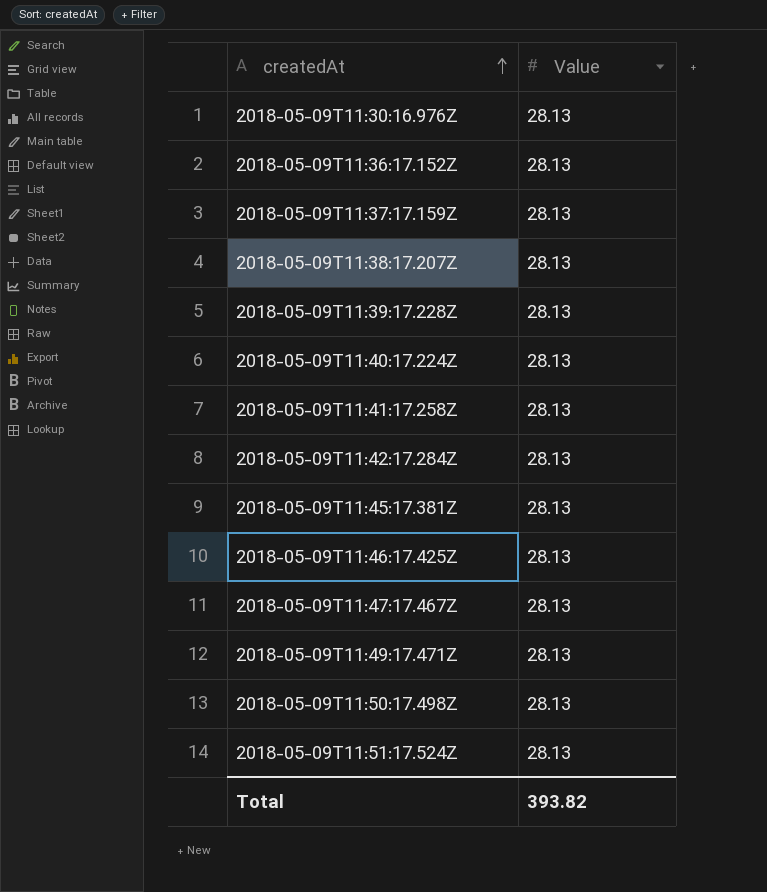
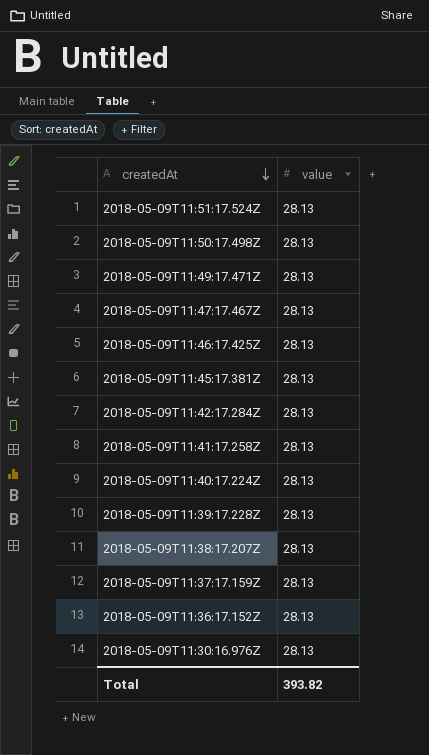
row order: createdAt ascending -> createdAt descending
column name: Value -> value

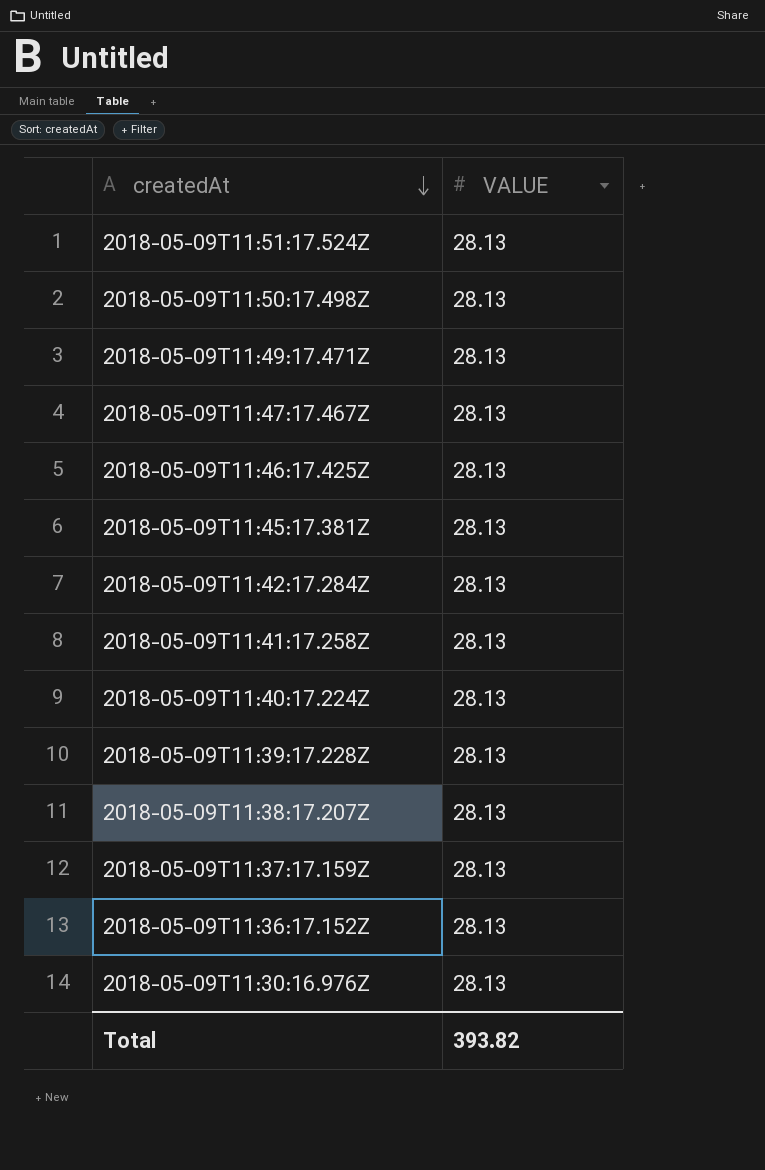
column name: value -> VALUE

